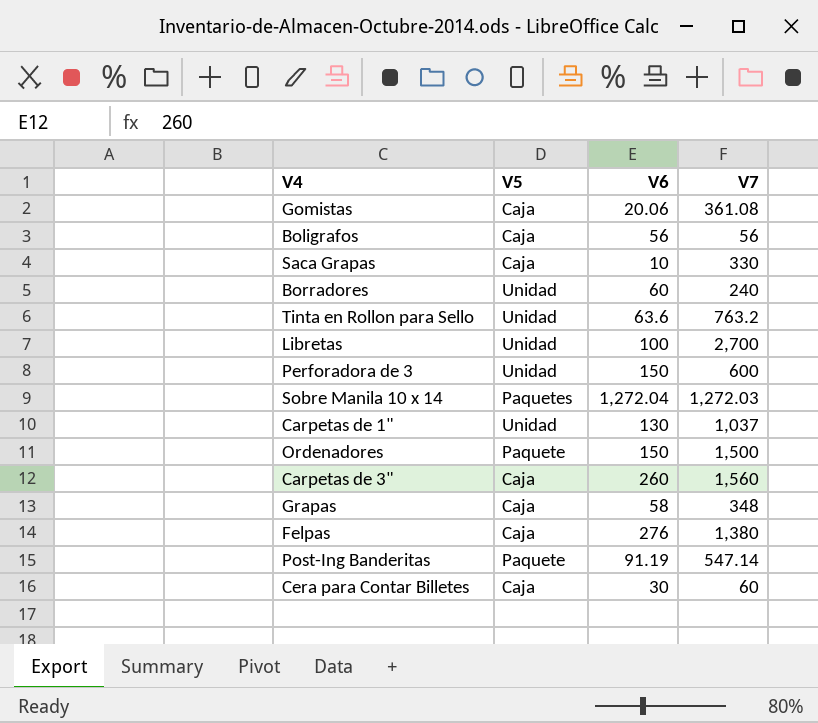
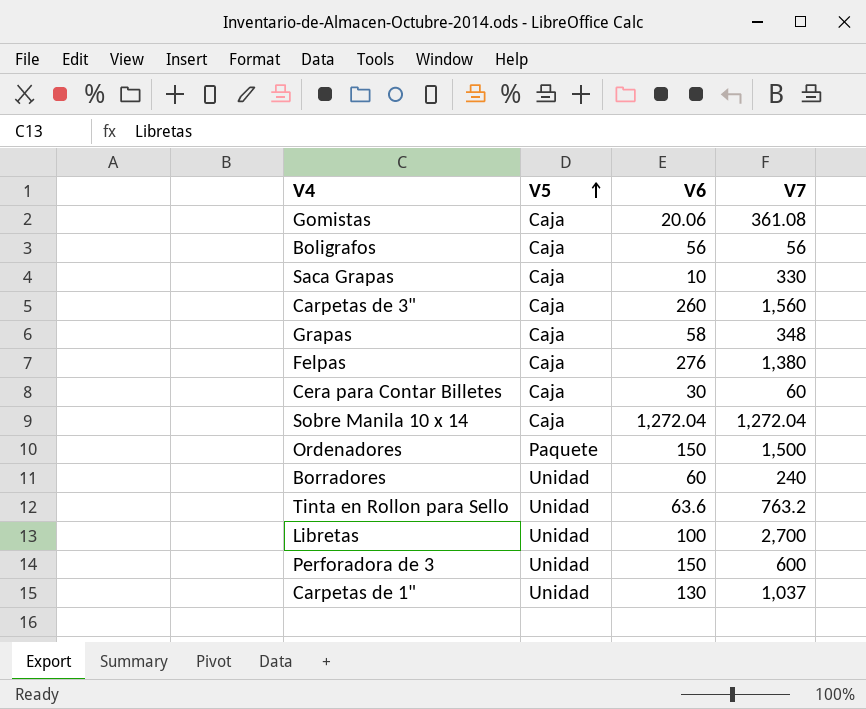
row order: none -> V5 ascending
row Post-Ing Banderitas: Paquete | 91.19 | 547.14 -> none
Sobre Manila 10 x 14 | V5: Paquetes -> Caja
Sobre Manila 10 x 14 | V7: 1,272.03 -> 1,272.04

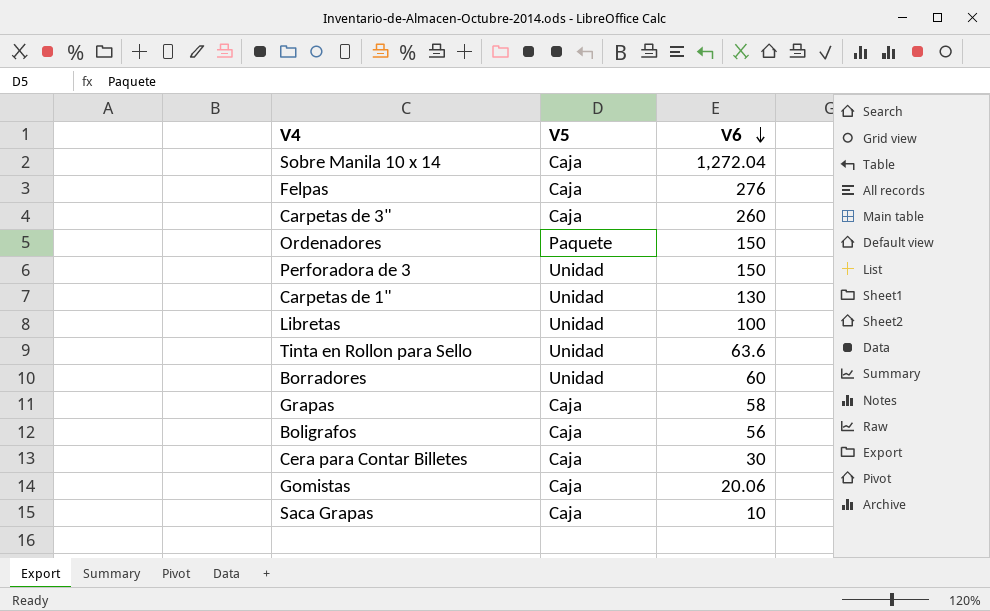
row order: V5 ascending -> V6 descending
column V7 | position: 4 -> none

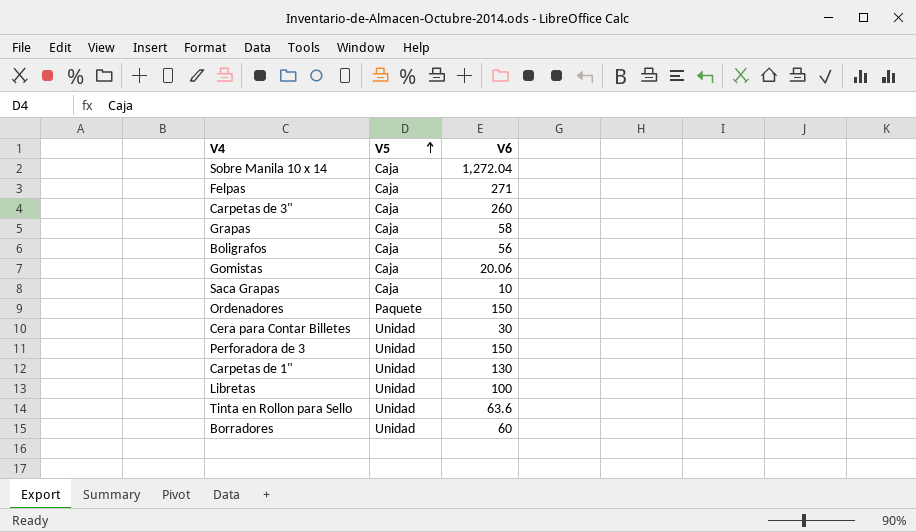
row order: V6 descending -> V5 ascending
Felpas | V6: 276 -> 271
Cera para Contar Billetes | V5: Caja -> Unidad

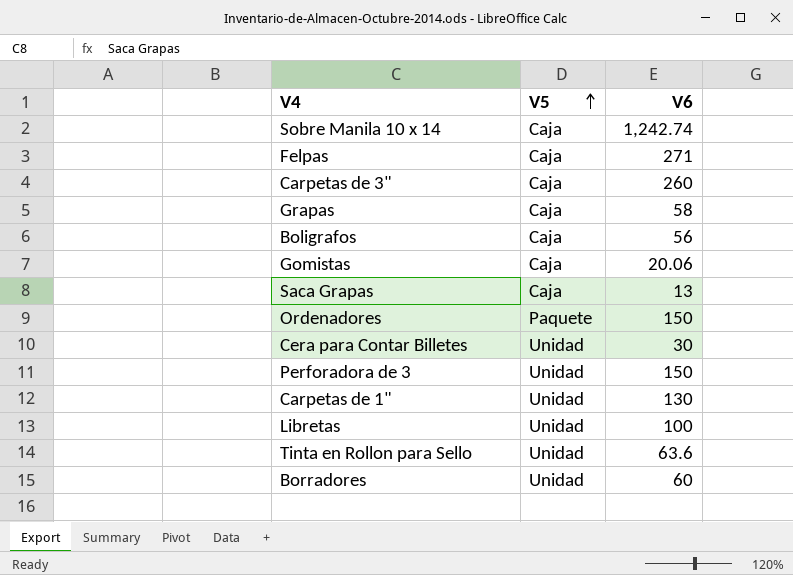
Sobre Manila 10 x 14 | V6: 1,272.04 -> 1,242.74
Saca Grapas | V6: 10 -> 13

